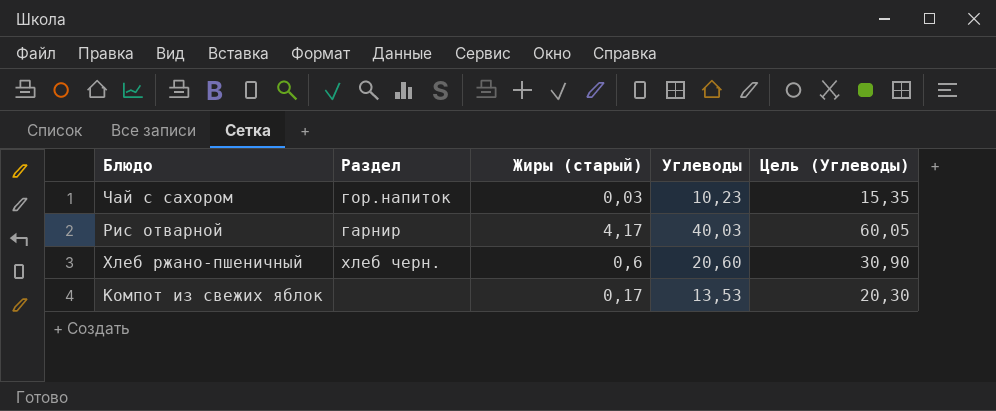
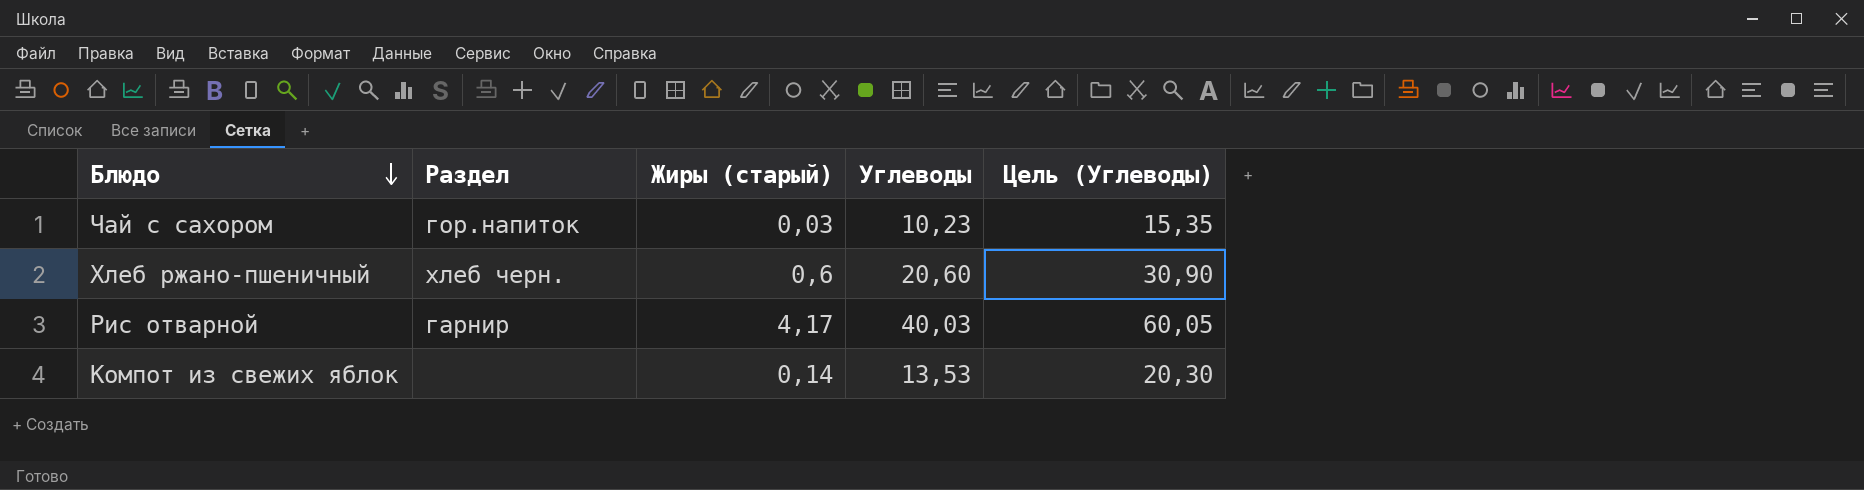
row order: none -> Блюдо descending
Компот из свежих яблок | Жиры (старый): 0,17 -> 0,14

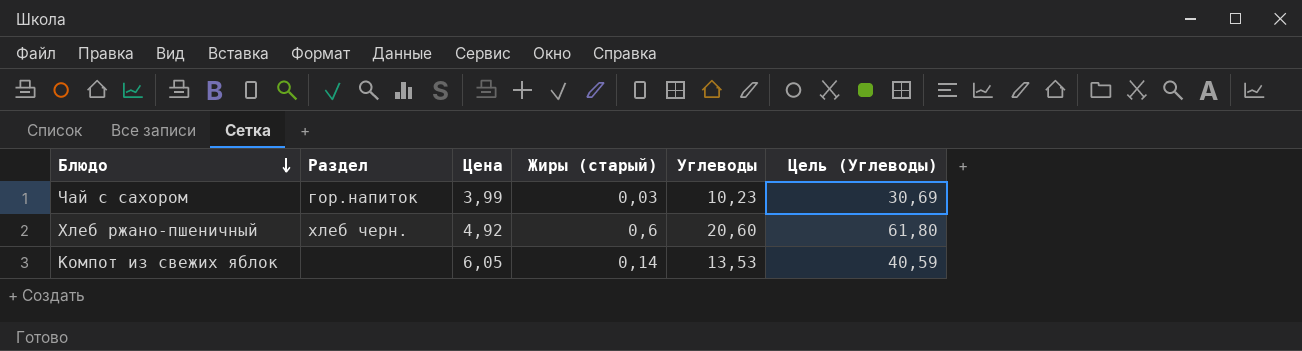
column Цена | position: none -> 3
column Цель (Углеводы) | formula: [Углеводы] * 1,5 -> [Углеводы] * 3
row Рис отварной: гарнир | 4,17 | 40,03 | 60,05 -> none

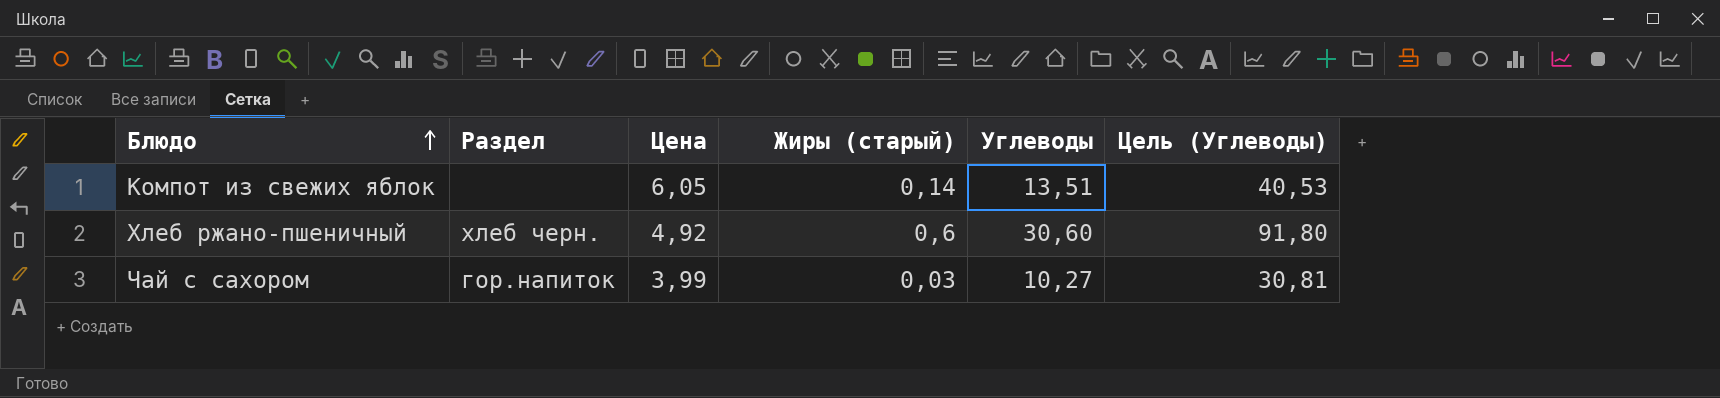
row order: Блюдо descending -> Блюдо ascending
Компот из свежих яблок | Углеводы: 13,53 -> 13,51
Компот из свежих яблок | Цель (Углеводы): 40,59 -> 40,53
Хлеб ржано-пшеничный | Углеводы: 20,60 -> 30,60
Хлеб ржано-пшеничный | Цель (Углеводы): 61,80 -> 91,80
Чай с сахором | Углеводы: 10,23 -> 10,27
Чай с сахором | Цель (Углеводы): 30,69 -> 30,81

